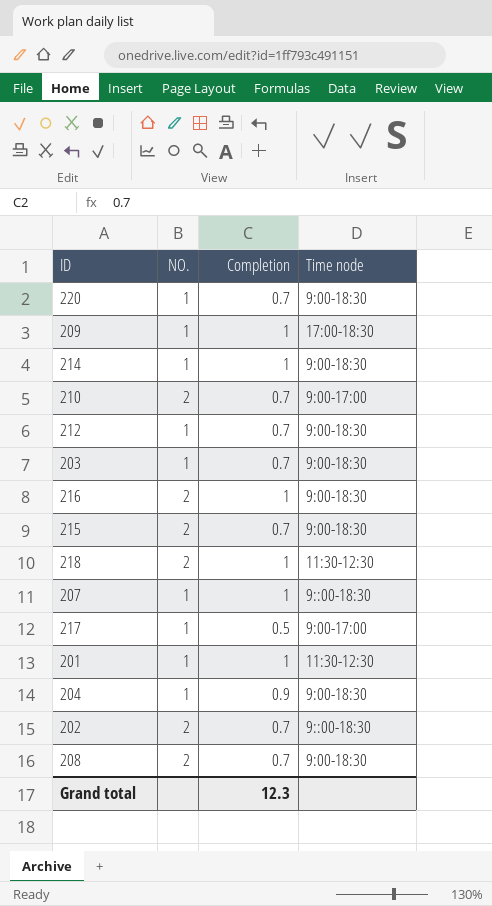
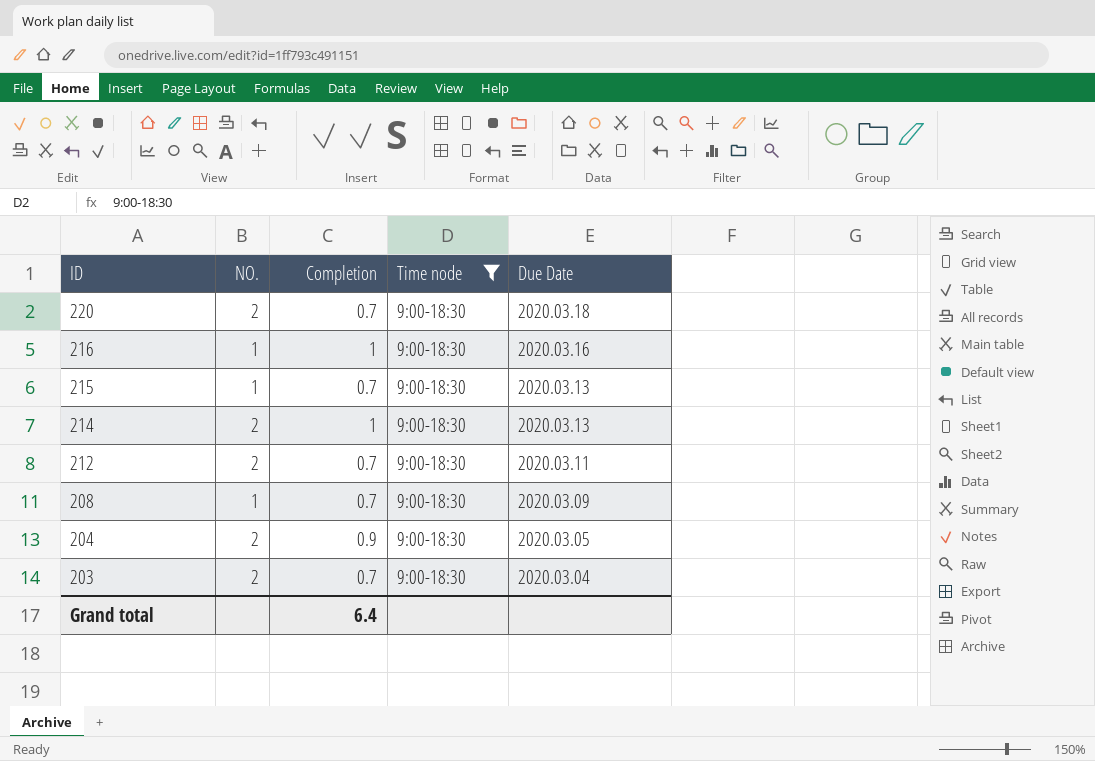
filter: none -> Time node = 9:00-18:30
row order: none -> ID descending
column Due Date | position: none -> 5
220 | NO.: 1 -> 2
216 | NO.: 2 -> 1
215 | NO.: 2 -> 1
214 | NO.: 1 -> 2
212 | NO.: 1 -> 2
208 | NO.: 2 -> 1
204 | NO.: 1 -> 2
203 | NO.: 1 -> 2
Grand total | Completion: 12.3 -> 6.4

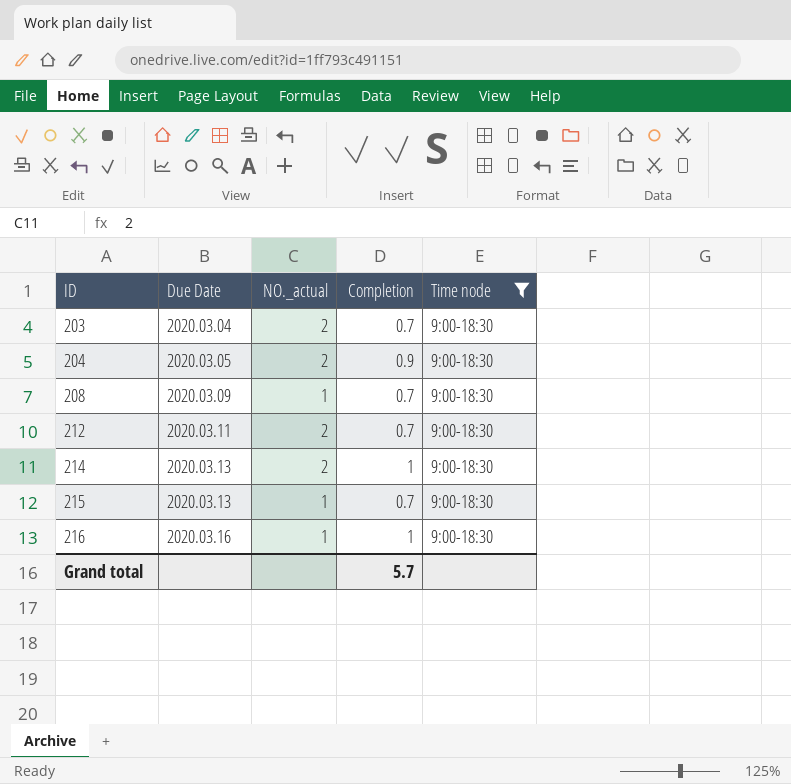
row order: ID descending -> ID ascending
column Due Date | position: 5 -> 2
column name: NO. -> NO._actual
row 220: 2 | 0.7 | 9:00-18:30 | 2020.03.18 -> none
Grand total | Completion: 6.4 -> 5.7

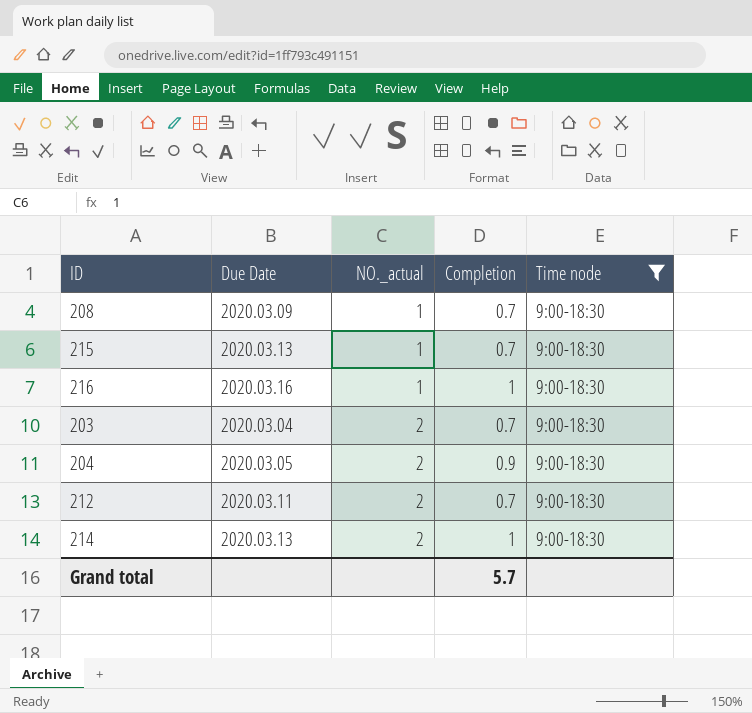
row order: ID ascending -> NO._actual ascending

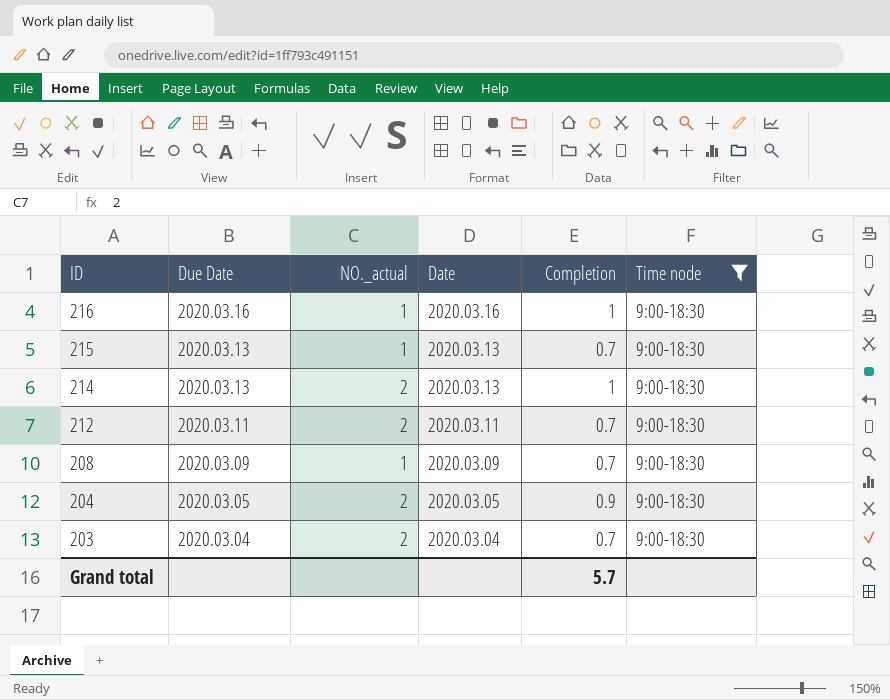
row order: NO._actual ascending -> ID descending
column Date | position: none -> 4

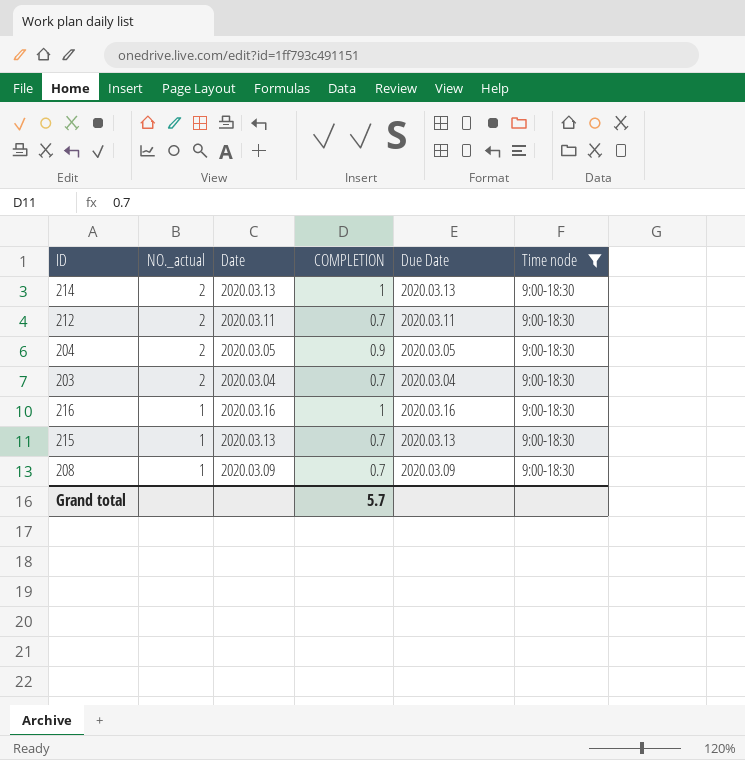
row order: ID descending -> NO._actual descending
column name: Completion -> COMPLETION
column Due Date | position: 2 -> 5

